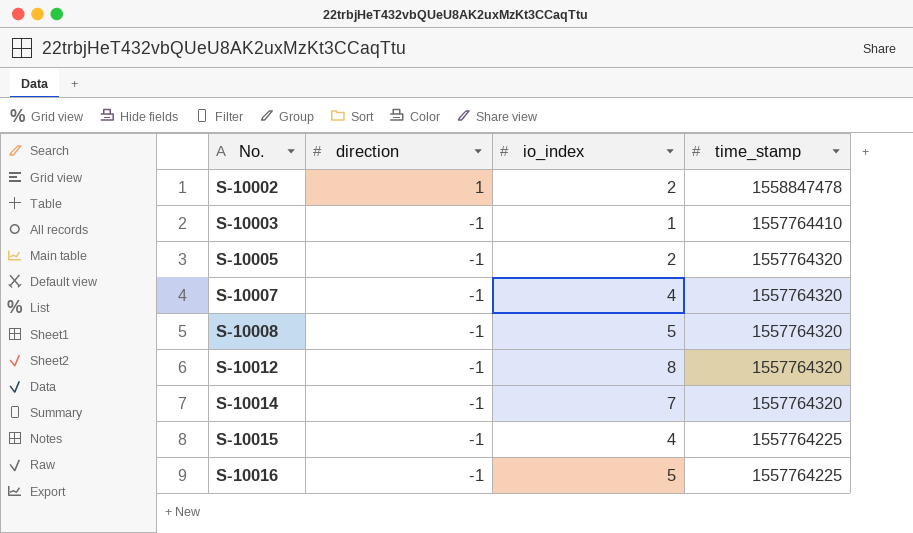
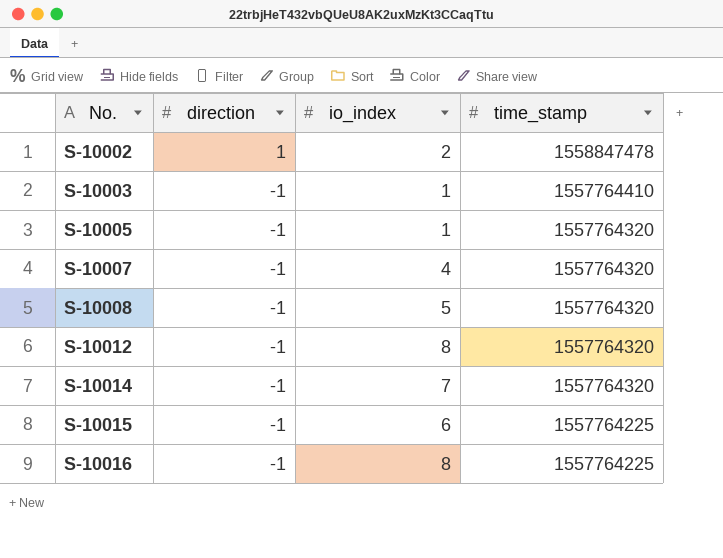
S-10005 | io_index: 2 -> 1
S-10015 | io_index: 4 -> 6
S-10016 | io_index: 5 -> 8

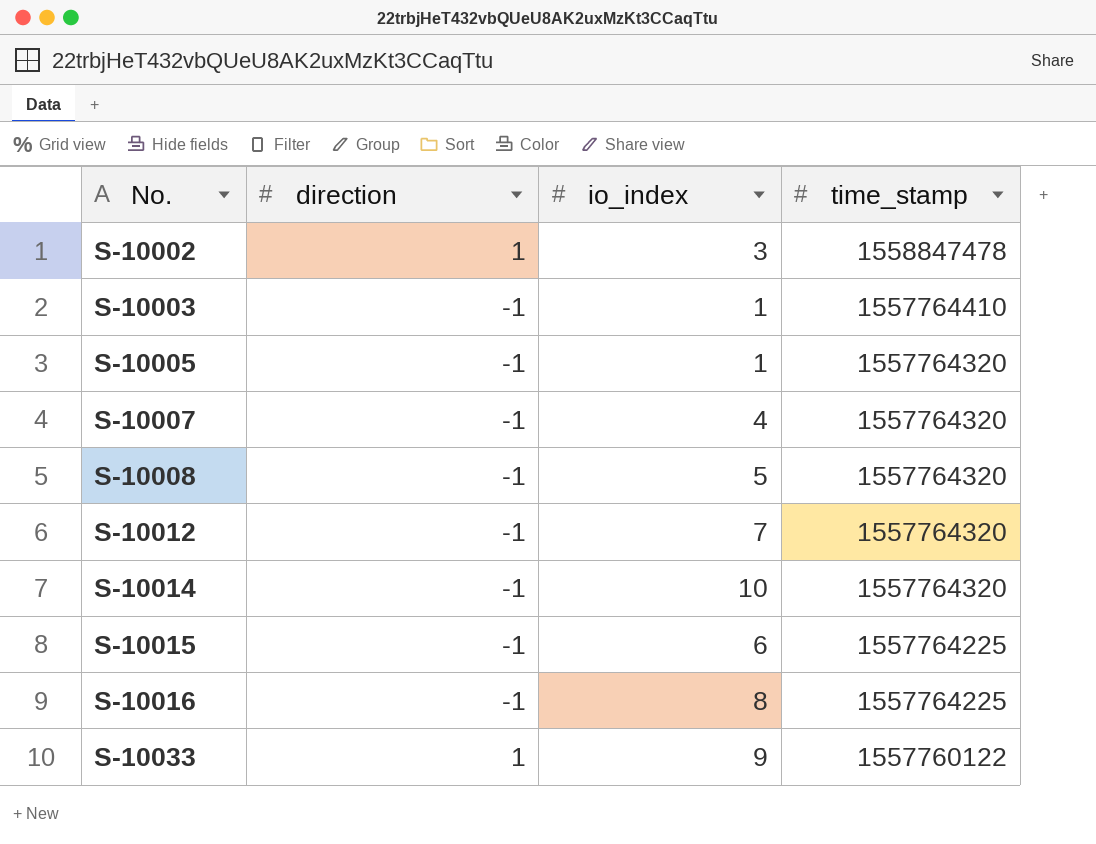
S-10002 | io_index: 2 -> 3
S-10012 | io_index: 8 -> 7
S-10014 | io_index: 7 -> 10
row S-10033: none -> 1 | 9 | 1557760122

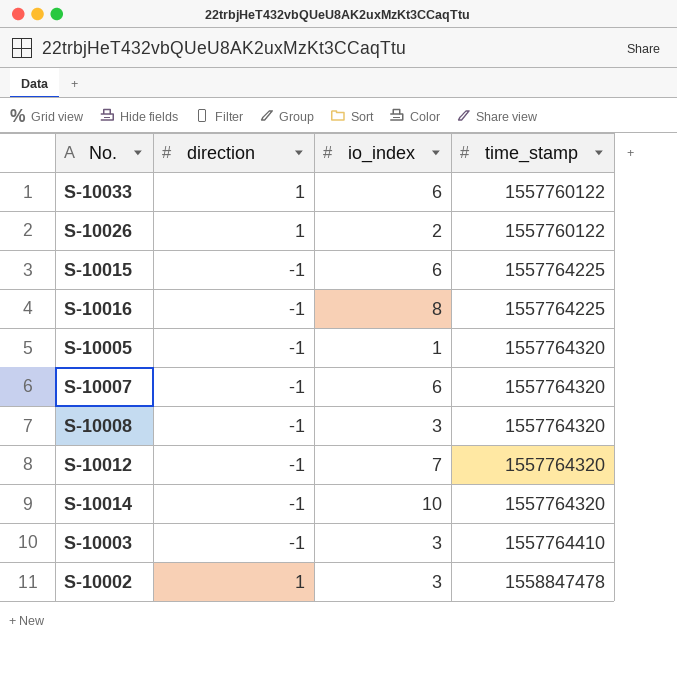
row order: No. ascending -> time_stamp ascending
S-10033 | io_index: 9 -> 6
row S-10026: none -> 1 | 2 | 1557760122
S-10007 | io_index: 4 -> 6
S-10008 | io_index: 5 -> 3
S-10003 | io_index: 1 -> 3

